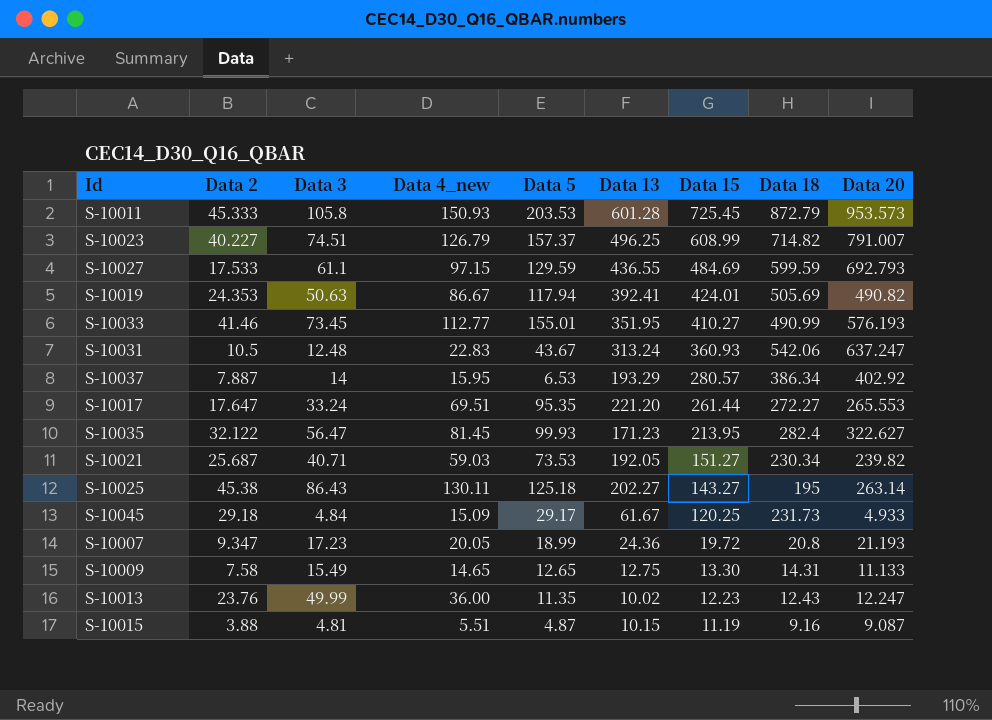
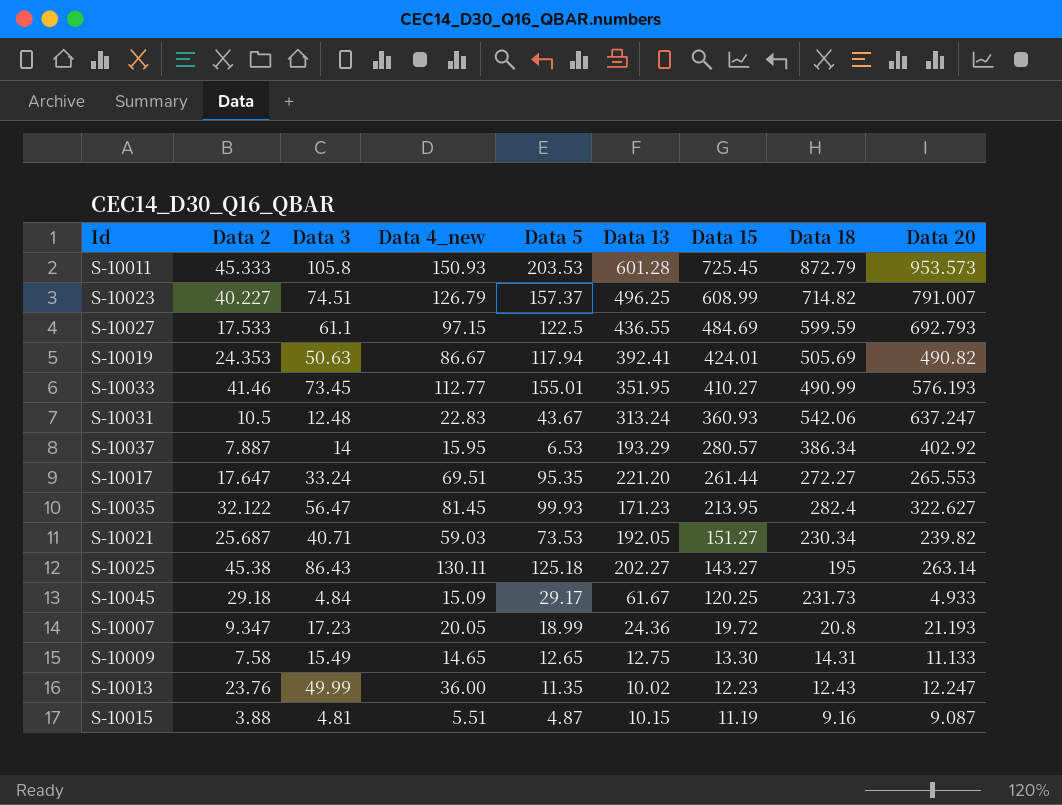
S-10027 | Data 5: 129.59 -> 122.5

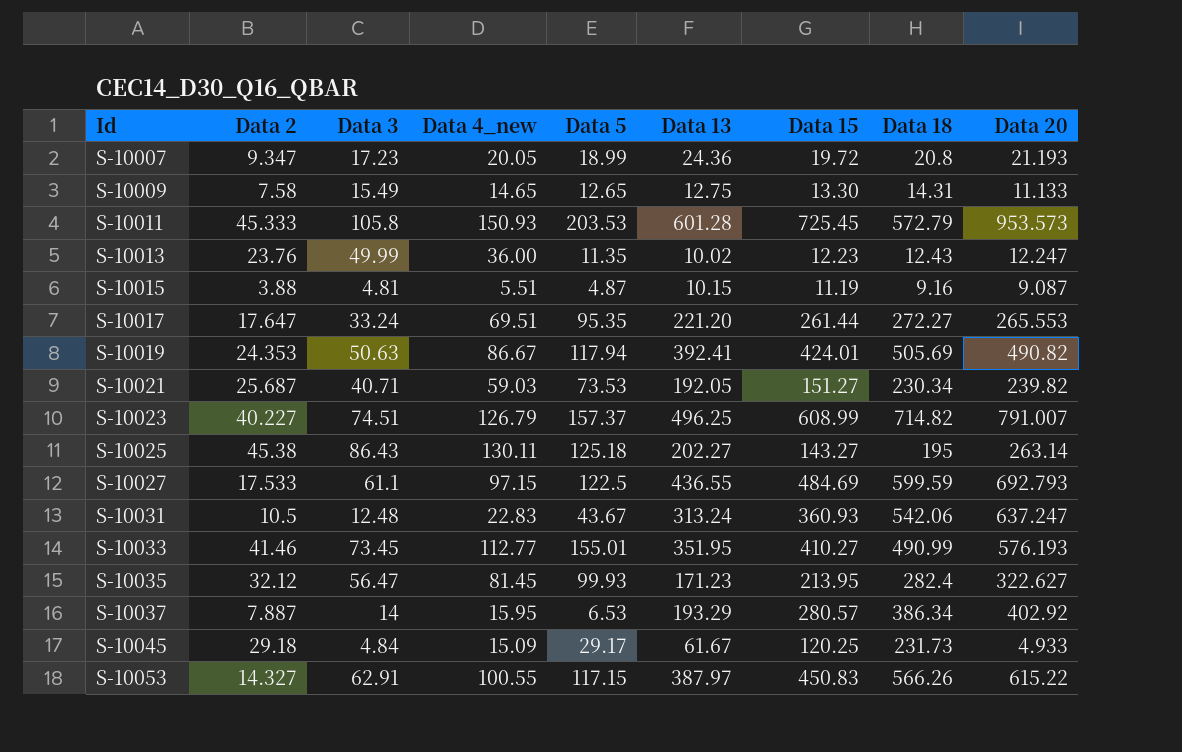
row order: Data 15 descending -> Id ascending
S-10011 | Data 18: 872.79 -> 572.79
S-10035 | Data 2: 32.122 -> 32.12
row S-10053: none -> 14.327 | 62.91 | 100.55 | 117.15 | 387.97 | 450.83 | 566.26 | 615.22

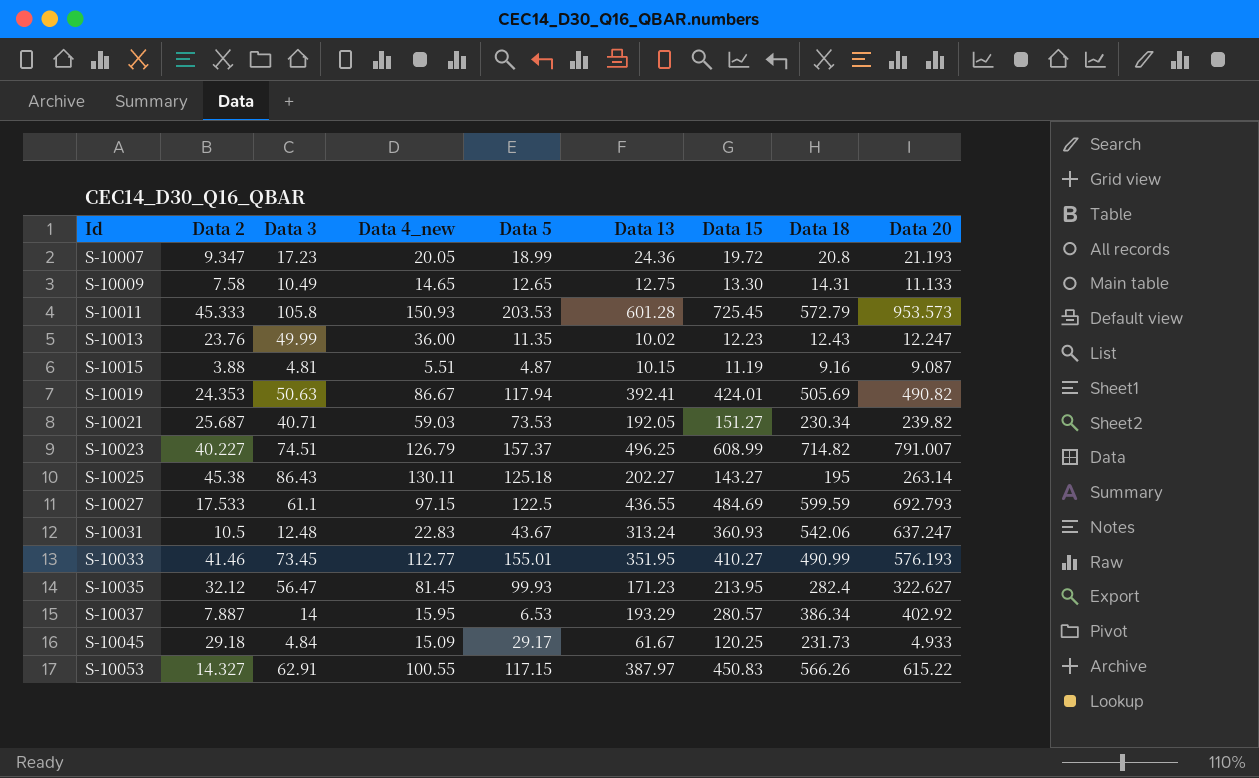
row S-10017: 17.647 | 33.24 | 69.51 | 95.35 | 221.20 | 261.44 | 272.27 | 265.553 -> none
S-10009 | Data 3: 15.49 -> 10.49

